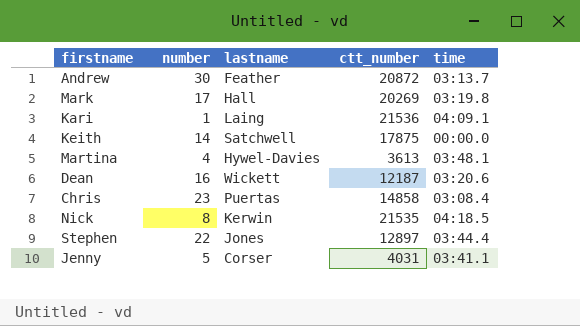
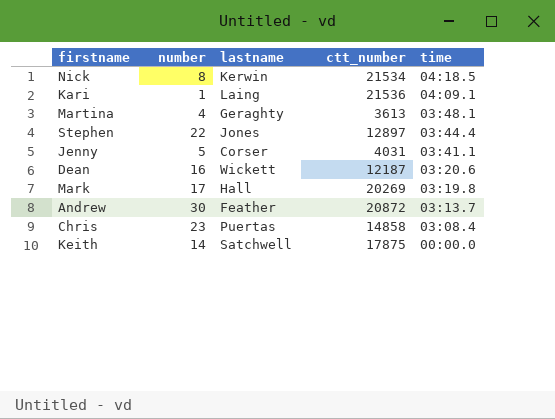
row order: none -> time descending
Nick | ctt_number: 21535 -> 21534
Martina | lastname: Hywel-Davies -> Geraghty

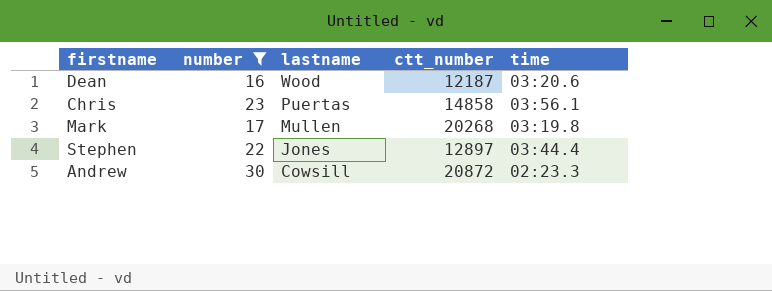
filter: none -> number >= 16
row order: time descending -> lastname descending
Dean | lastname: Wickett -> Wood
Chris | time: 03:08.4 -> 03:56.1
Mark | lastname: Hall -> Mullen
Mark | ctt_number: 20269 -> 20268
Andrew | lastname: Feather -> Cowsill
Andrew | time: 03:13.7 -> 02:23.3

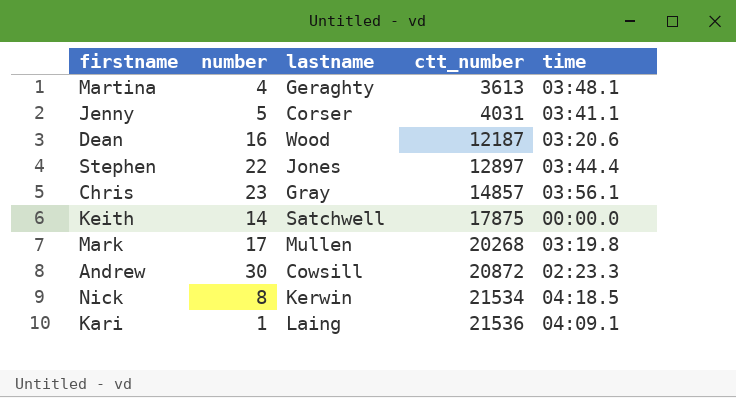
filter: number >= 16 -> none
row order: lastname descending -> ctt_number ascending
Chris | lastname: Puertas -> Gray
Chris | ctt_number: 14858 -> 14857

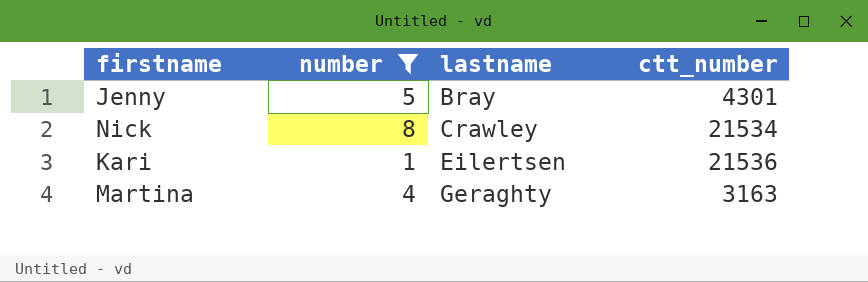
filter: none -> number <= 8
row order: ctt_number ascending -> lastname ascending
column time | position: 5 -> none
Jenny | lastname: Corser -> Bray
Jenny | ctt_number: 4031 -> 4301
Nick | lastname: Kerwin -> Crawley
Kari | lastname: Laing -> Eilertsen
Martina | ctt_number: 3613 -> 3163

